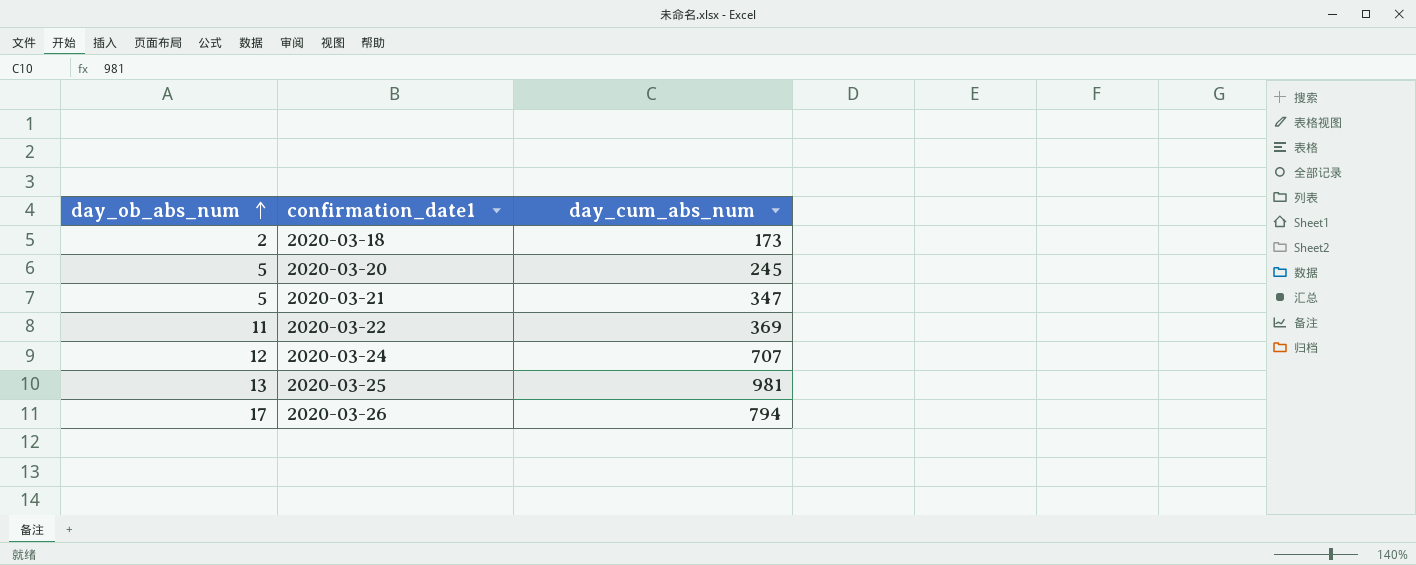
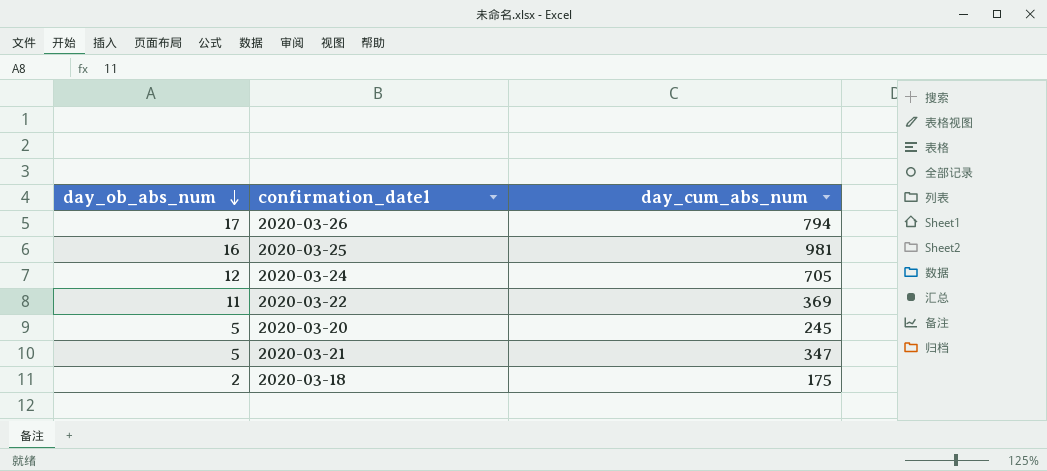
row order: day_ob_abs_num ascending -> day_ob_abs_num descending
2020-03-25 | day_ob_abs_num: 13 -> 16
2020-03-24 | day_cum_abs_num: 707 -> 705
2020-03-18 | day_cum_abs_num: 173 -> 175

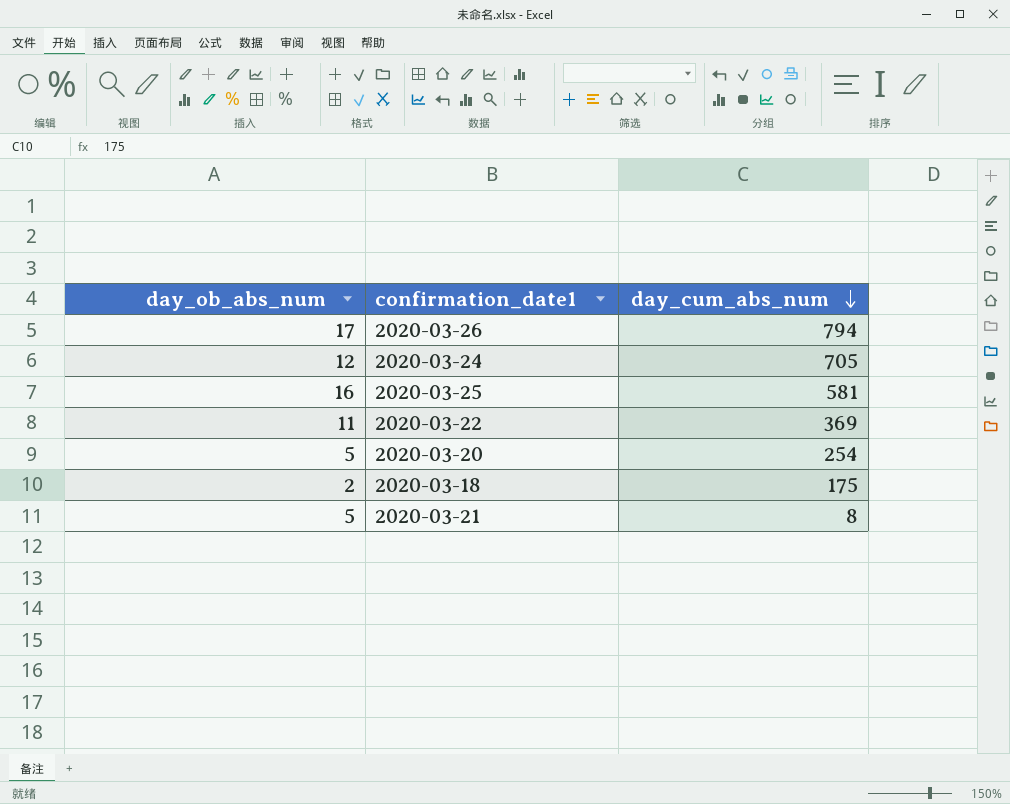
row order: day_ob_abs_num descending -> day_cum_abs_num descending
2020-03-25 | day_cum_abs_num: 981 -> 581
2020-03-20 | day_cum_abs_num: 245 -> 254
2020-03-21 | day_cum_abs_num: 347 -> 8

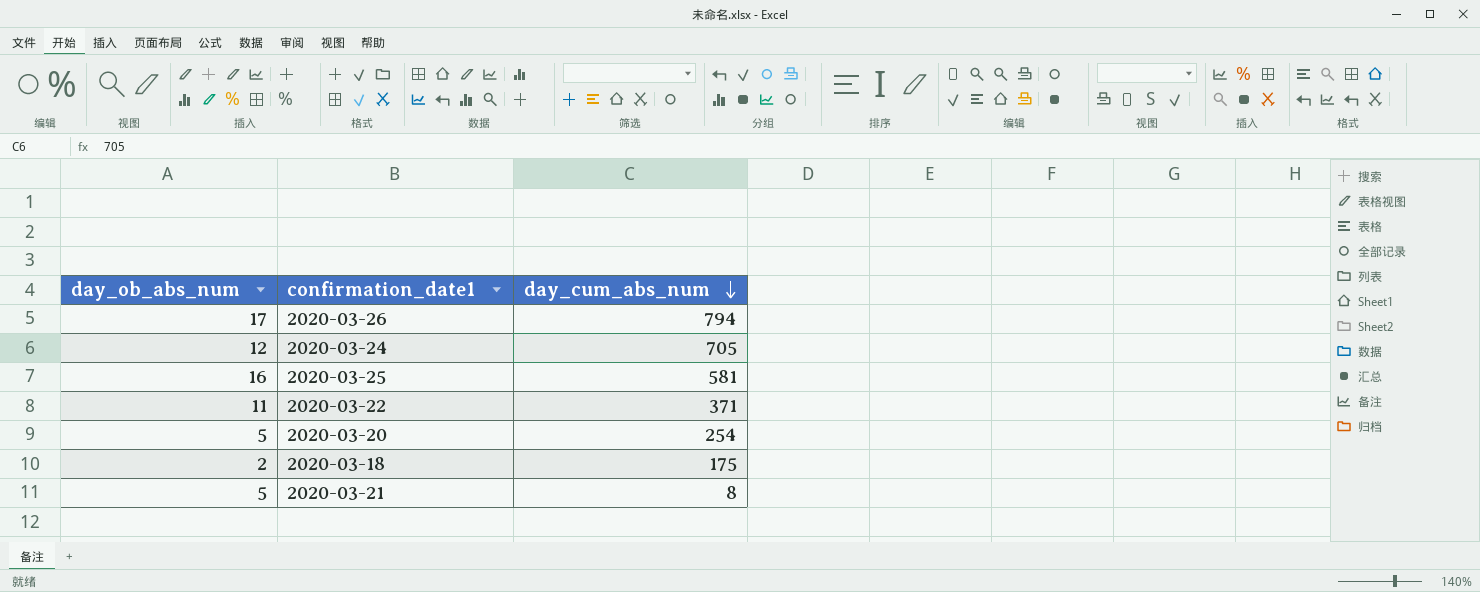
2020-03-22 | day_cum_abs_num: 369 -> 371

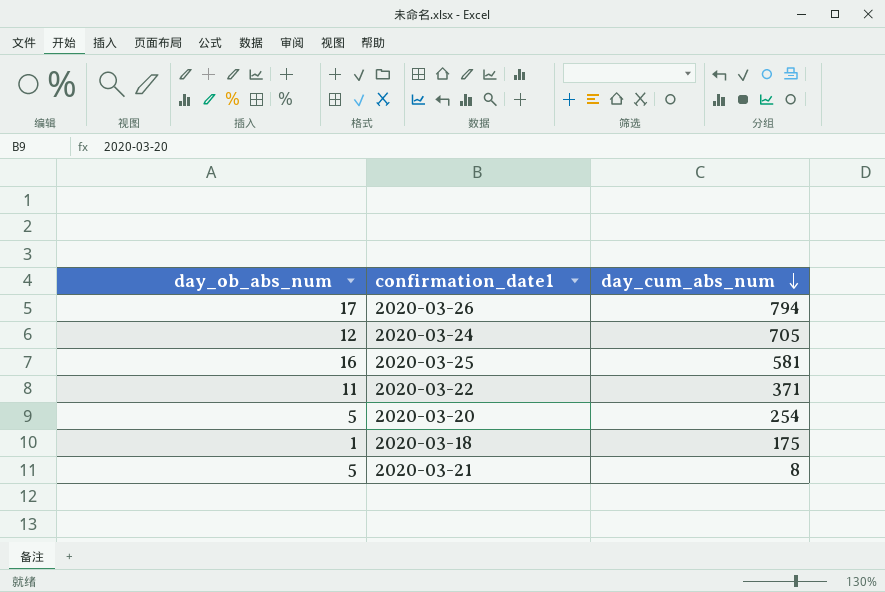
2020-03-18 | day_ob_abs_num: 2 -> 1

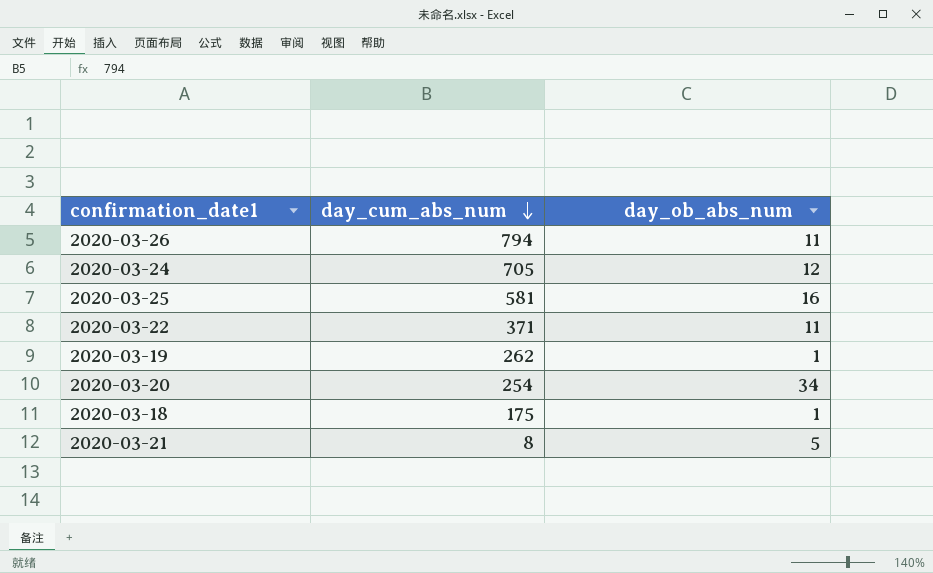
column day_ob_abs_num | position: 1 -> 3
2020-03-26 | day_ob_abs_num: 17 -> 11
row 2020-03-19: none -> 262 | 1
2020-03-20 | day_ob_abs_num: 5 -> 34

